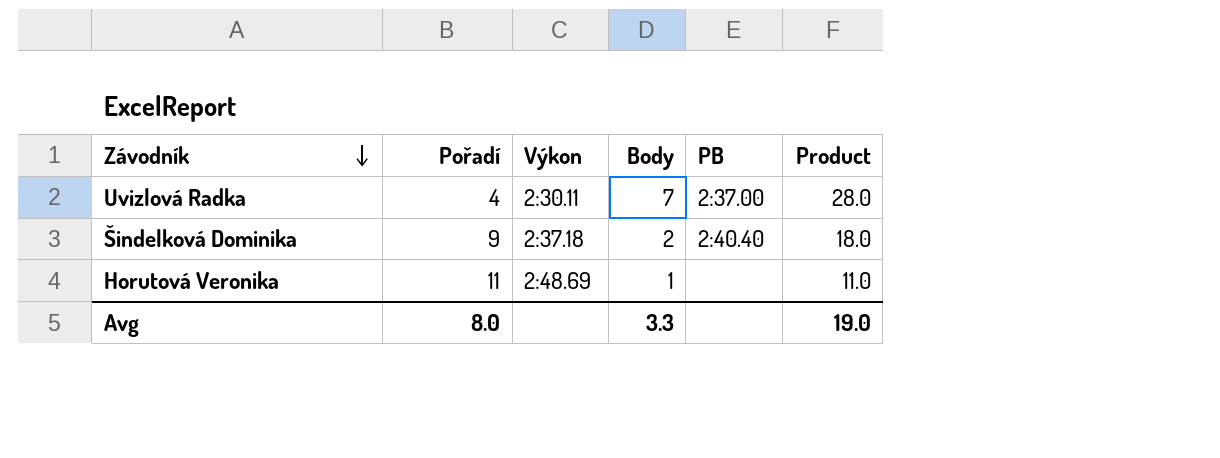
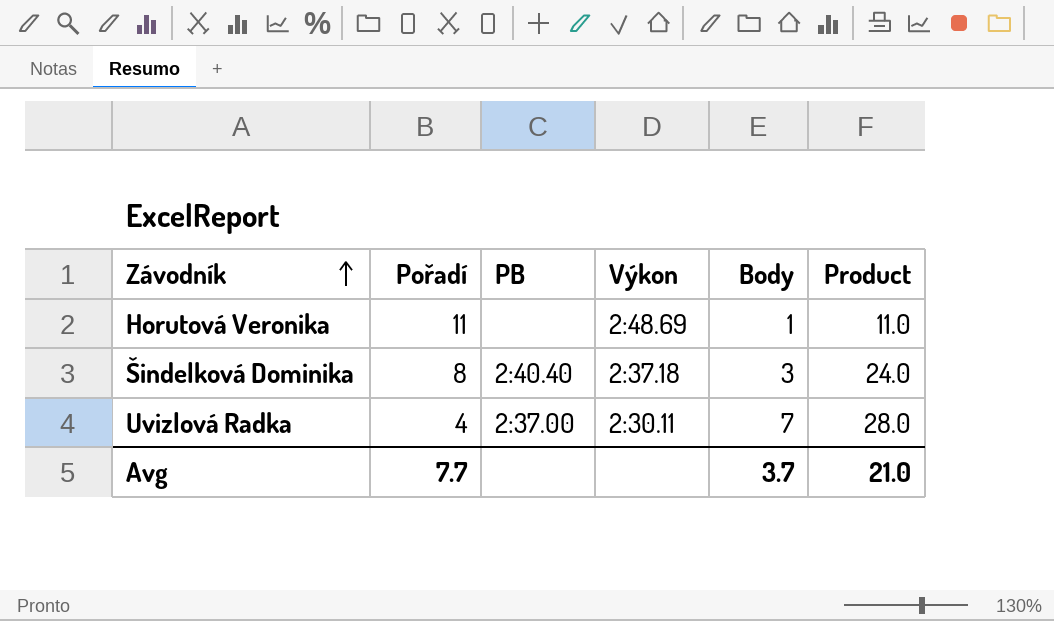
row order: Závodník descending -> Závodník ascending
column PB | position: 5 -> 3
Šindelková Dominika | Pořadí: 9 -> 8
Šindelková Dominika | Body: 2 -> 3
Šindelková Dominika | Product: 18.0 -> 24.0
Avg | Pořadí: 8.0 -> 7.7
Avg | Body: 3.3 -> 3.7
Avg | Product: 19.0 -> 21.0

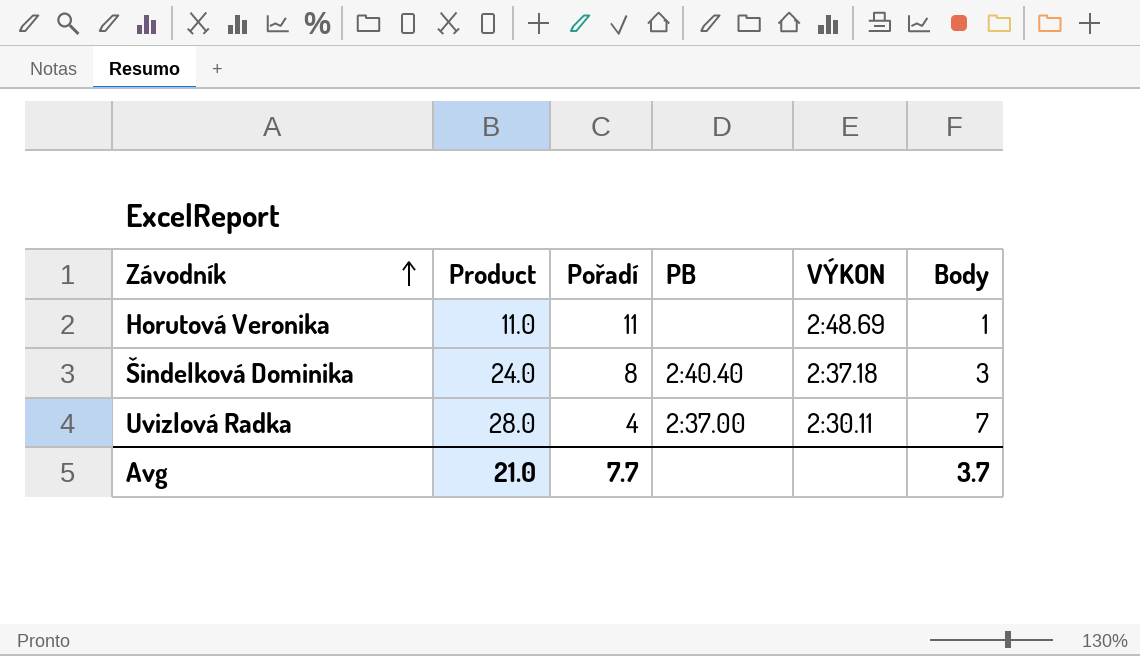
column Product | position: 6 -> 2
column name: Výkon -> VÝKON

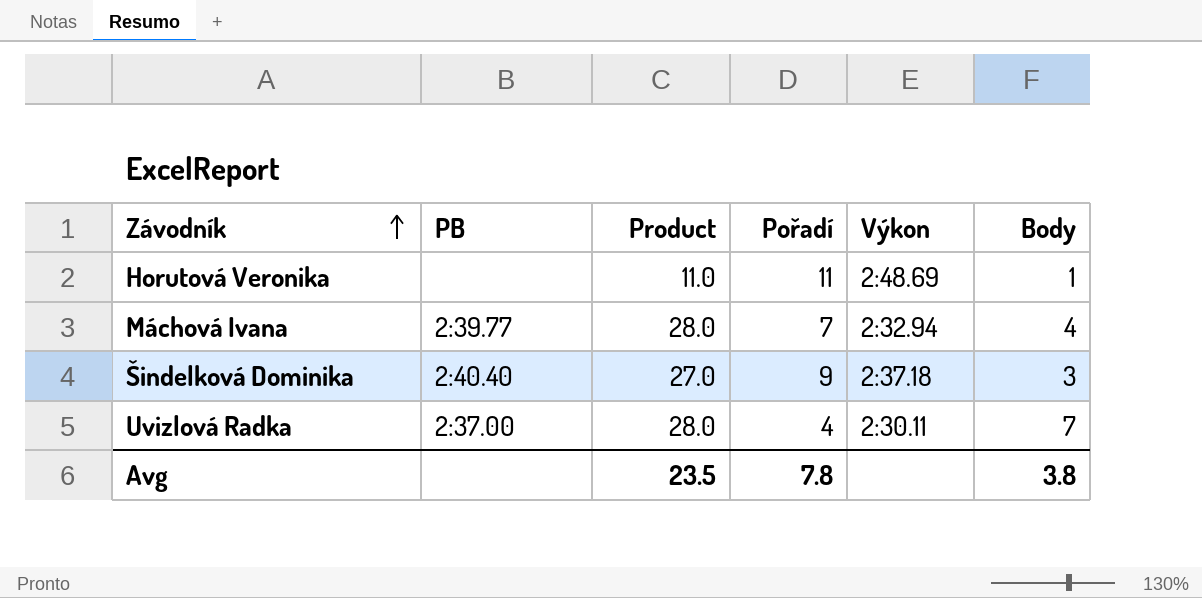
column PB | position: 4 -> 2
column name: VÝKON -> Výkon
row Máchová Ivana: none -> 2:39.77 | 28.0 | 7 | 2:32.94 | 4
Šindelková Dominika | Product: 24.0 -> 27.0
Šindelková Dominika | Pořadí: 8 -> 9
Avg | Product: 21.0 -> 23.5
Avg | Pořadí: 7.7 -> 7.8
Avg | Body: 3.7 -> 3.8

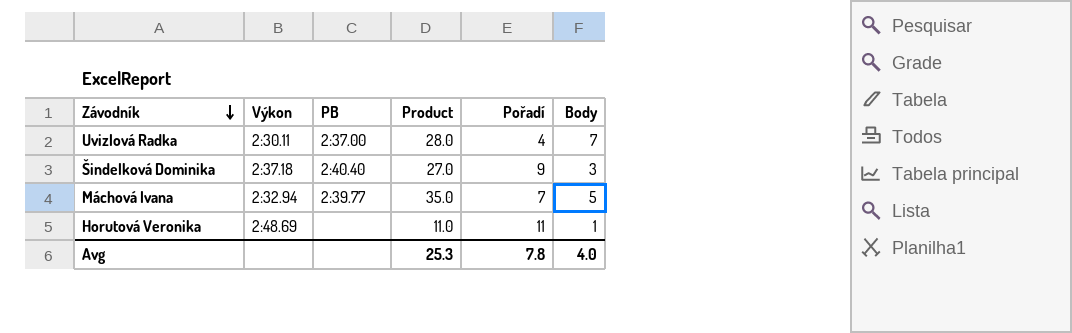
row order: Závodník ascending -> Závodník descending
column Výkon | position: 5 -> 2
Máchová Ivana | Product: 28.0 -> 35.0
Máchová Ivana | Body: 4 -> 5
Avg | Product: 23.5 -> 25.3
Avg | Body: 3.8 -> 4.0

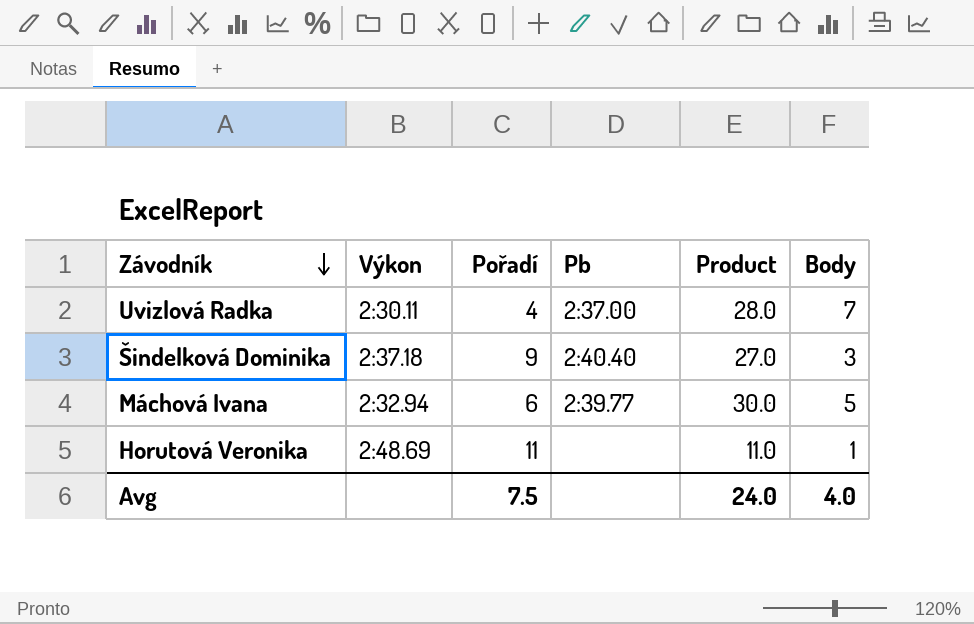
column Pořadí | position: 5 -> 3
column name: PB -> Pb
Máchová Ivana | Pořadí: 7 -> 6
Máchová Ivana | Product: 35.0 -> 30.0
Avg | Pořadí: 7.8 -> 7.5
Avg | Product: 25.3 -> 24.0

